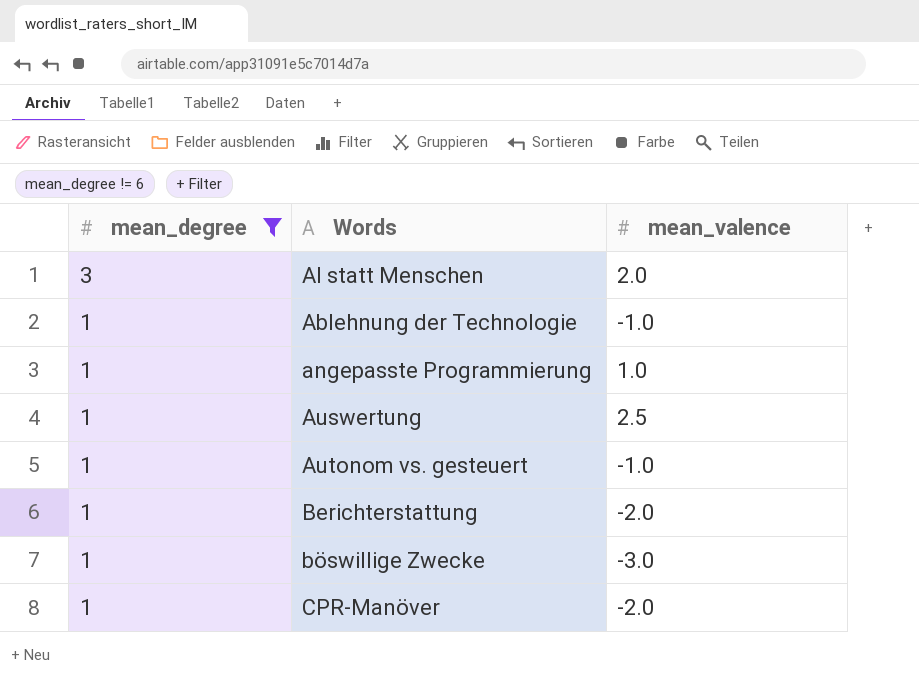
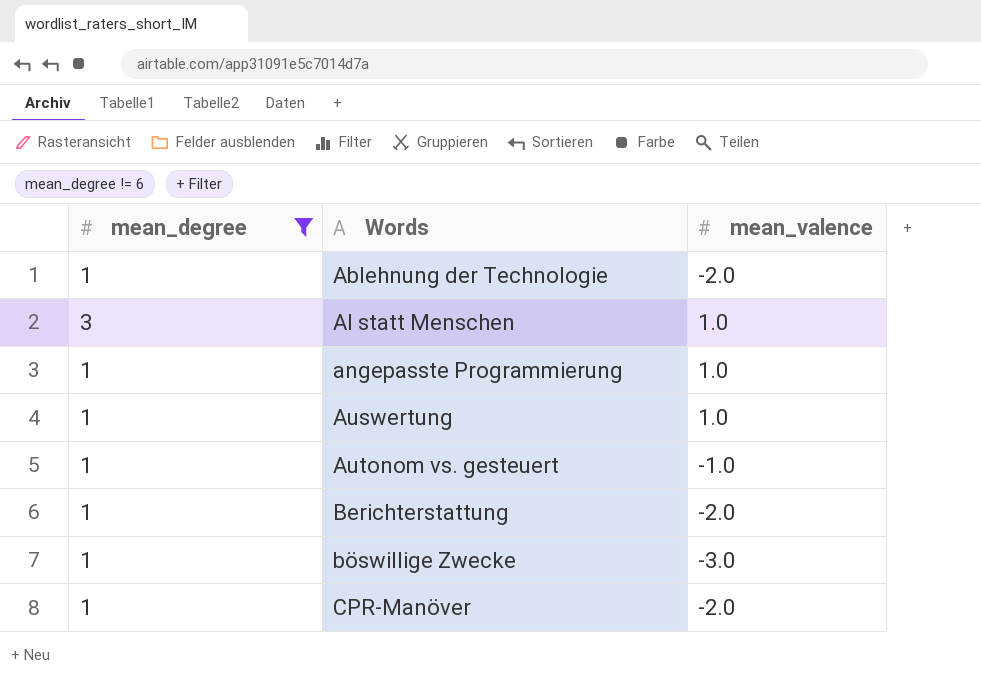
row order: mean_degree descending -> Words ascending
Ablehnung der Technologie | mean_valence: -1.0 -> -2.0
AI statt Menschen | mean_valence: 2.0 -> 1.0
Auswertung | mean_valence: 2.5 -> 1.0

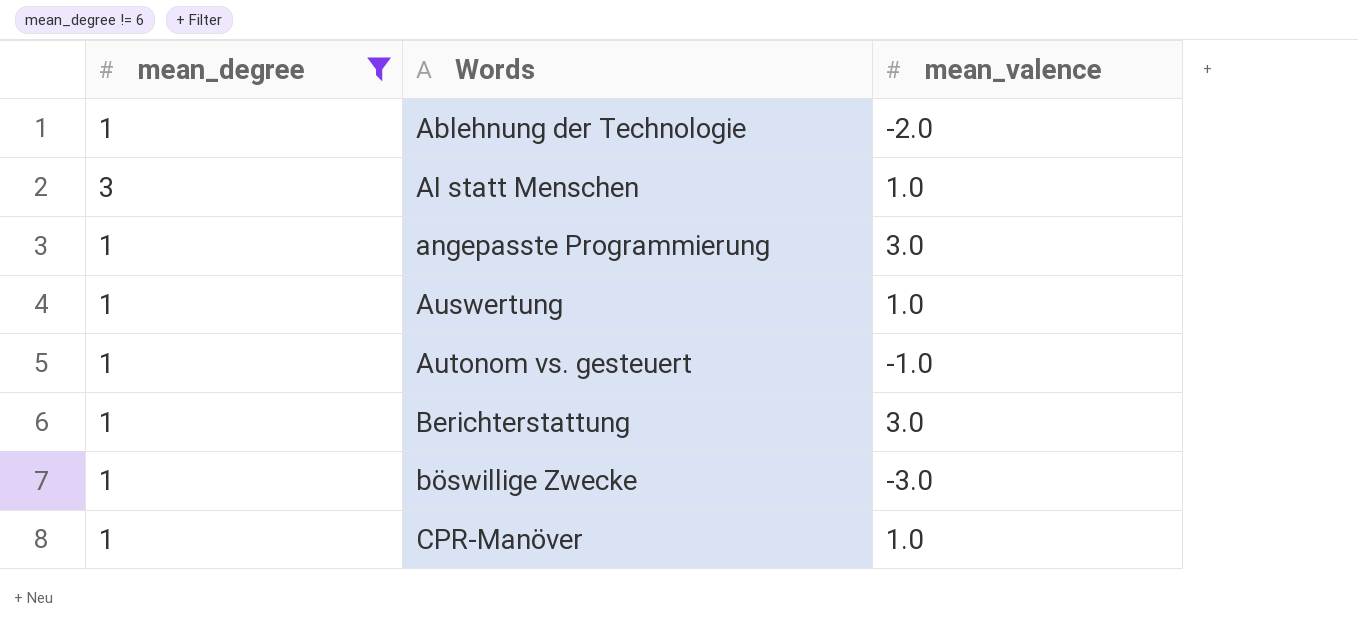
angepasste Programmierung | mean_valence: 1.0 -> 3.0
Berichterstattung | mean_valence: -2.0 -> 3.0
CPR-Manöver | mean_valence: -2.0 -> 1.0

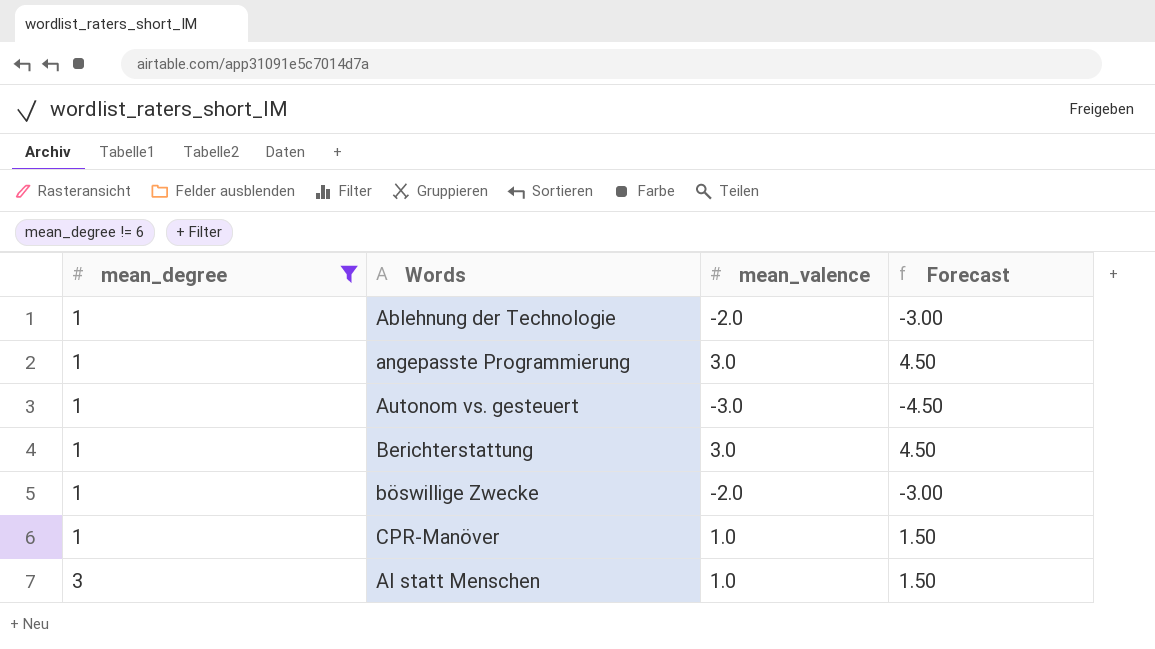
row order: Words ascending -> mean_degree ascending
column Forecast | formula: none -> [mean_valence] * 1.5
row Auswertung: 1 | 1.0 -> none
Autonom vs. gesteuert | mean_valence: -1.0 -> -3.0
böswillige Zwecke | mean_valence: -3.0 -> -2.0

